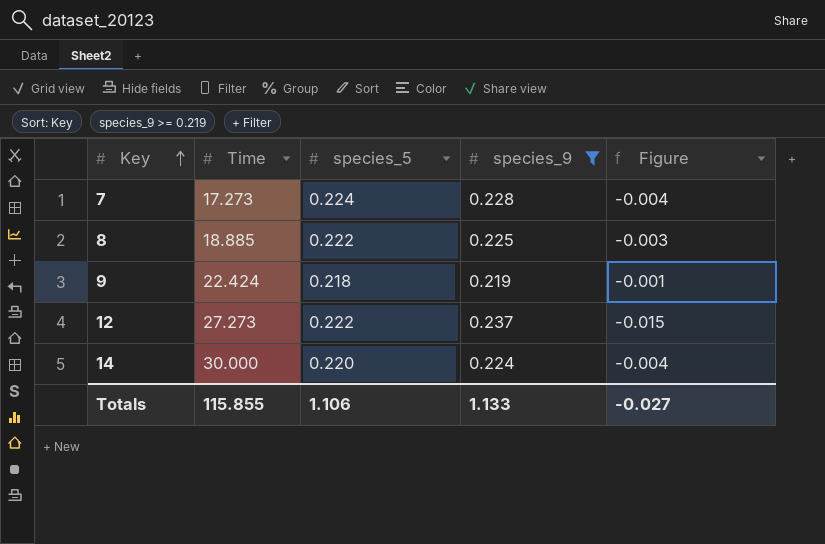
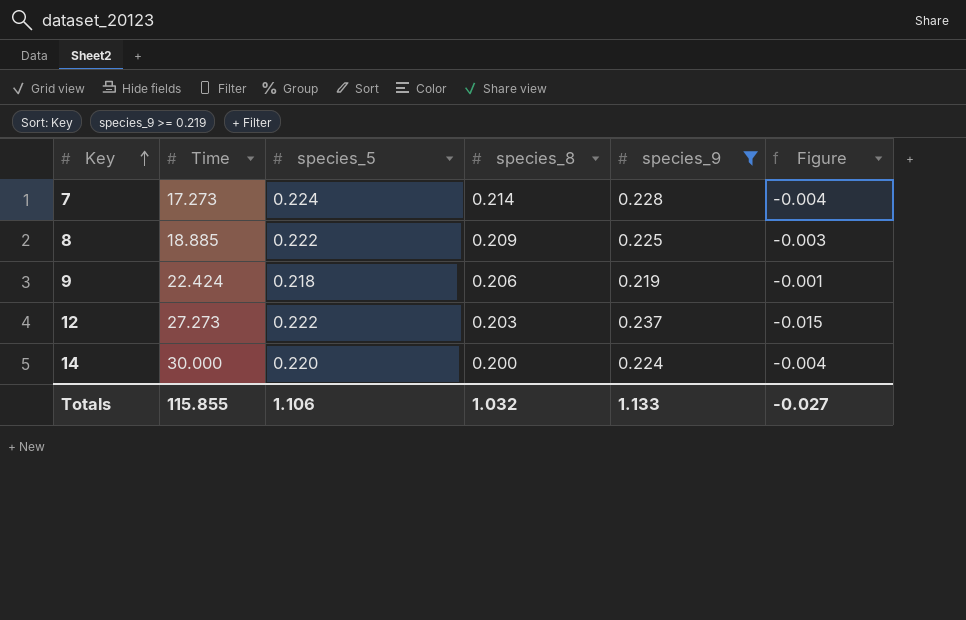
column species_8 | position: none -> 4

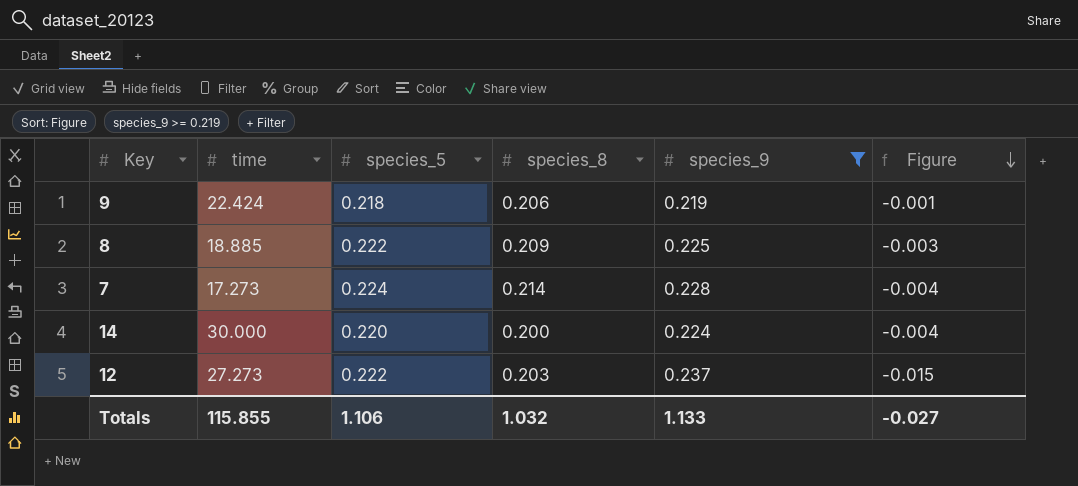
row order: Key ascending -> Figure descending
column name: Time -> time

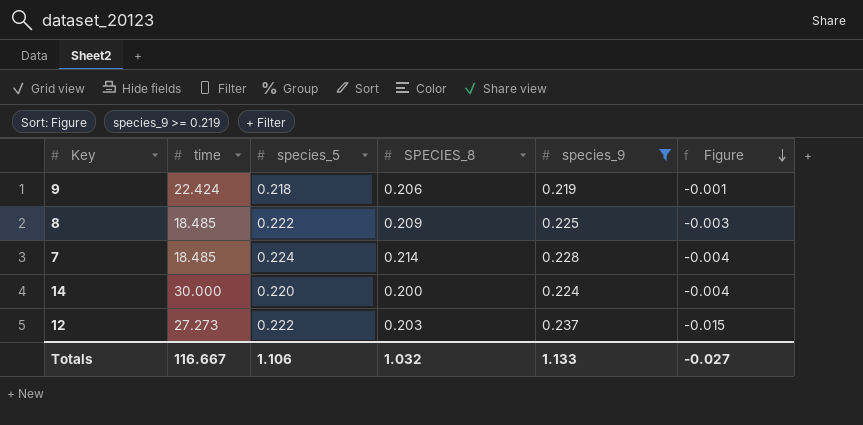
column name: species_8 -> SPECIES_8
8 | time: 18.885 -> 18.485
7 | time: 17.273 -> 18.485
Totals | time: 115.855 -> 116.667

